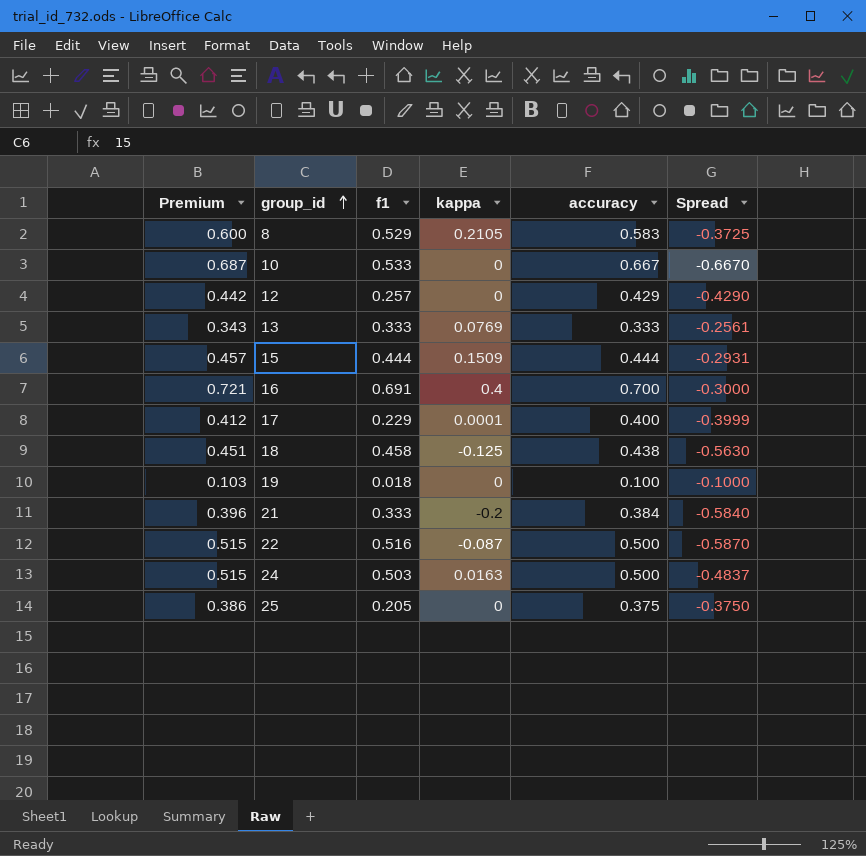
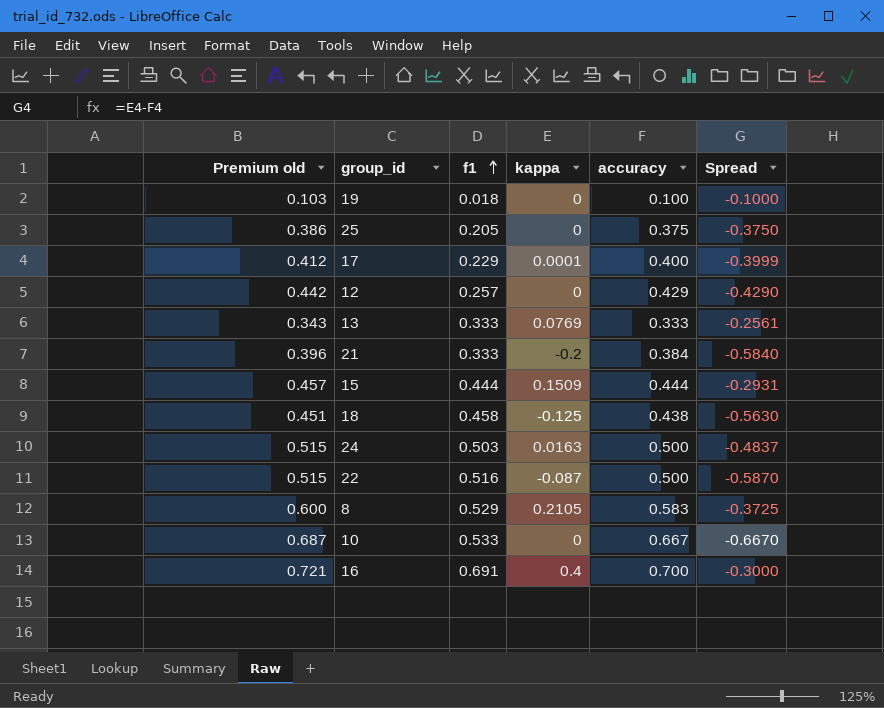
row order: group_id ascending -> f1 ascending
column name: Premium -> Premium old

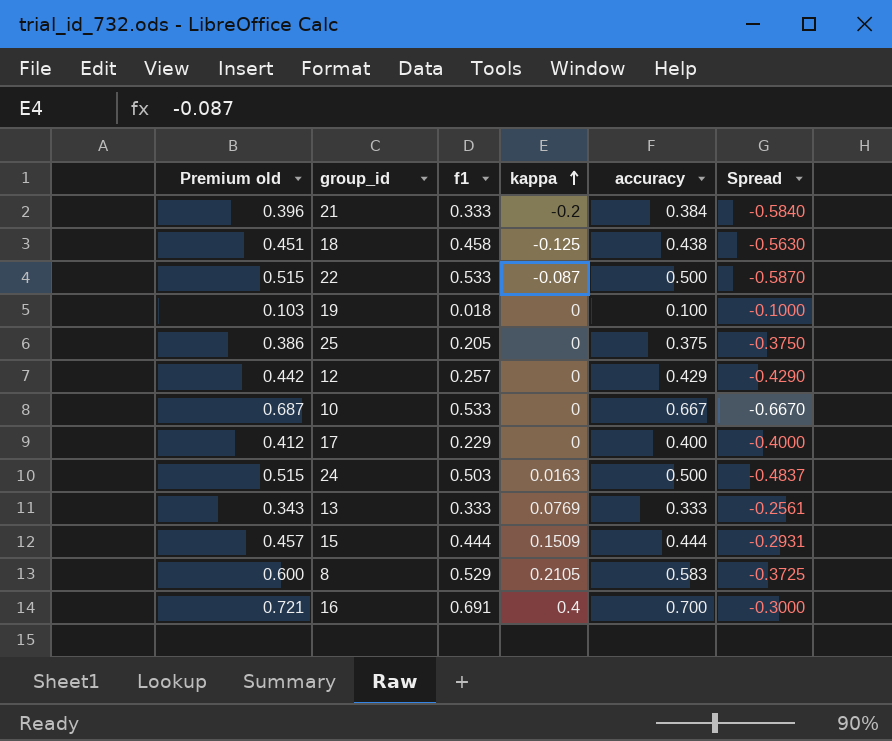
row order: f1 ascending -> kappa ascending
22 | f1: 0.516 -> 0.533
17 | kappa: 0.0001 -> 0
17 | Spread: -0.3999 -> -0.4000

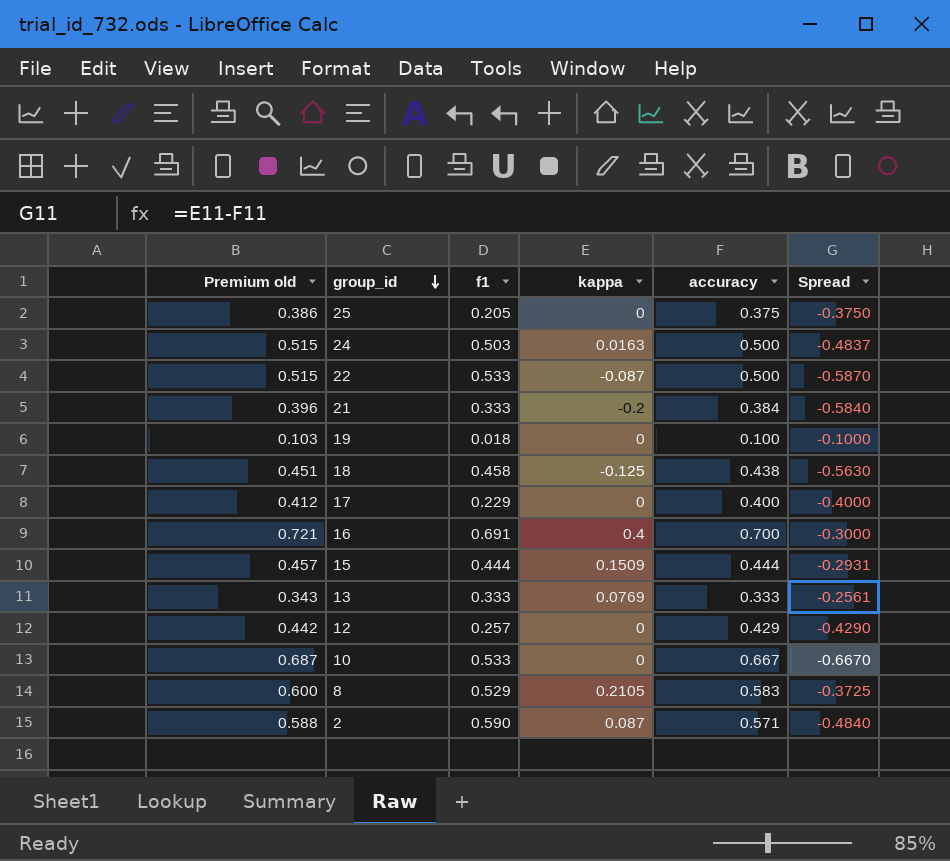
row order: kappa ascending -> group_id descending
row 2: none -> 0.588 | 0.590 | 0.087 | 0.571 | -0.4840

